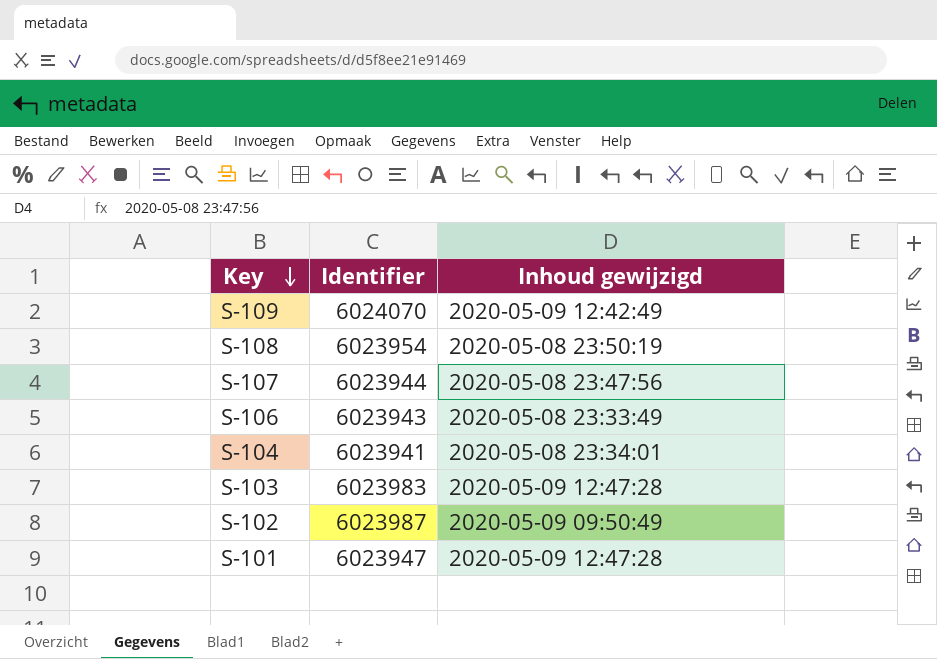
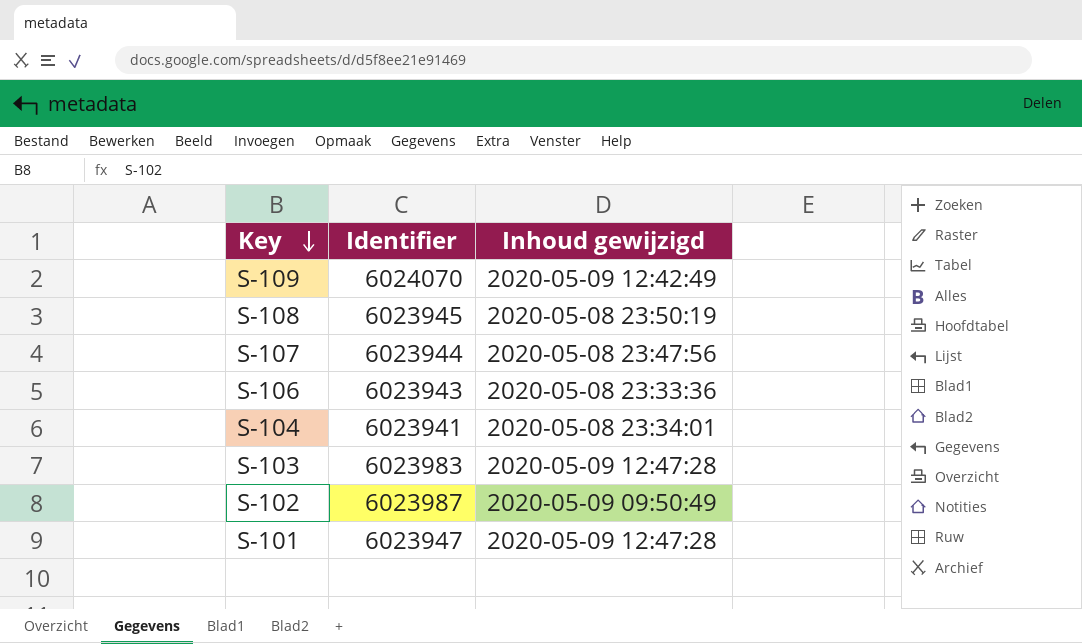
S-108 | Identifier: 6023954 -> 6023945
S-106 | Inhoud gewijzigd: 2020-05-08 23:33:49 -> 2020-05-08 23:33:36

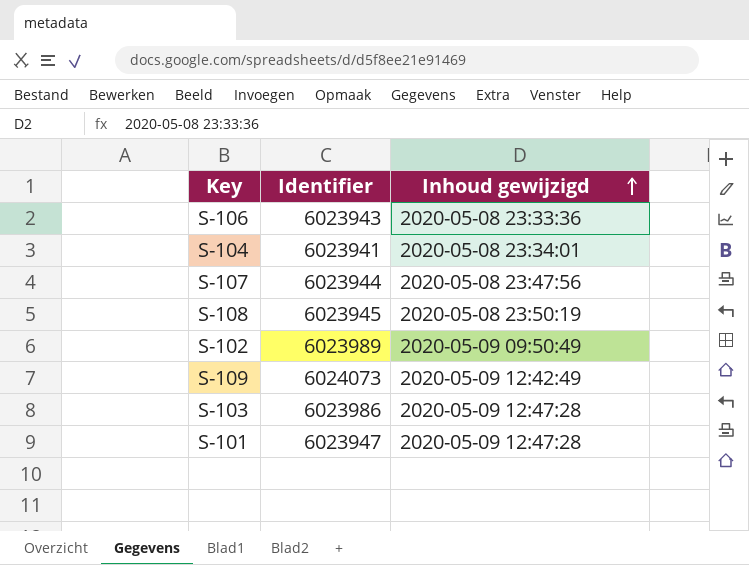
row order: Key descending -> Inhoud gewijzigd ascending
S-102 | Identifier: 6023987 -> 6023989
S-109 | Identifier: 6024070 -> 6024073
S-103 | Identifier: 6023983 -> 6023986

